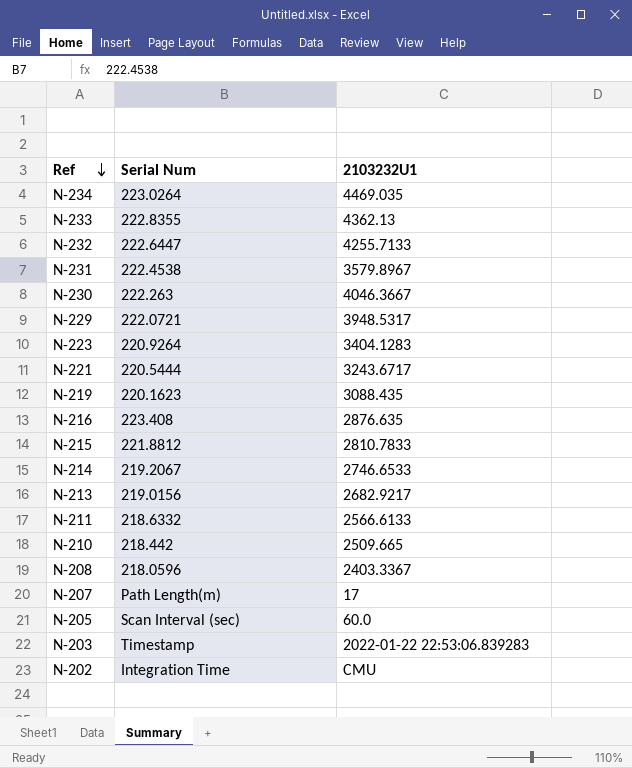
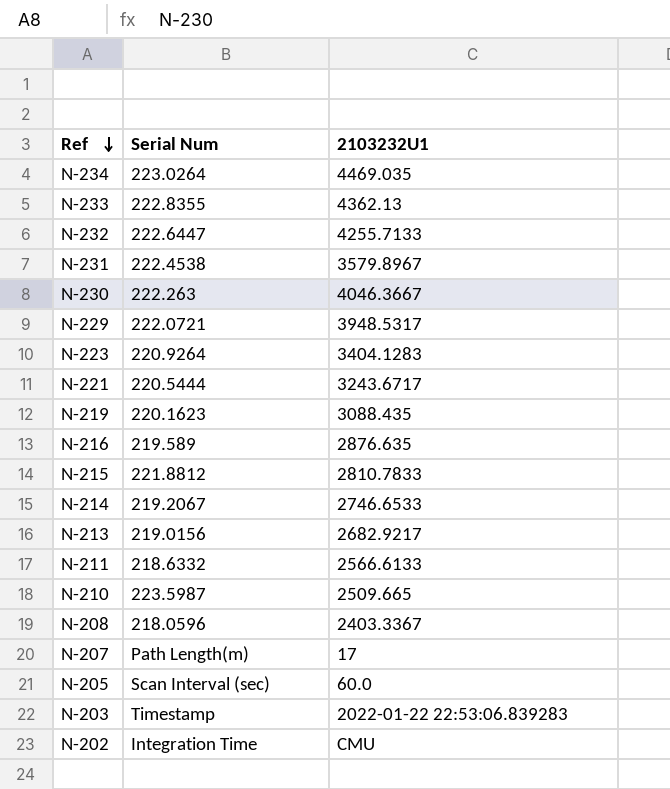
N-216 | Serial Num: 223.408 -> 219.589
N-210 | Serial Num: 218.442 -> 223.5987

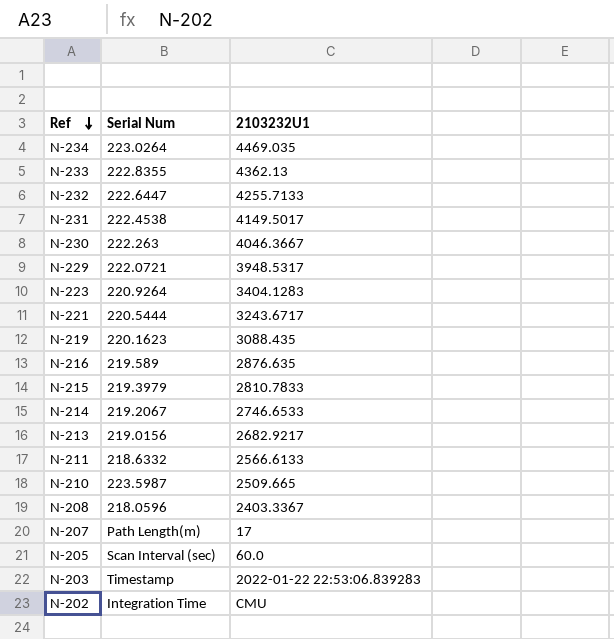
N-231 | 2103232U1: 3579.8967 -> 4149.5017
N-215 | Serial Num: 221.8812 -> 219.3979

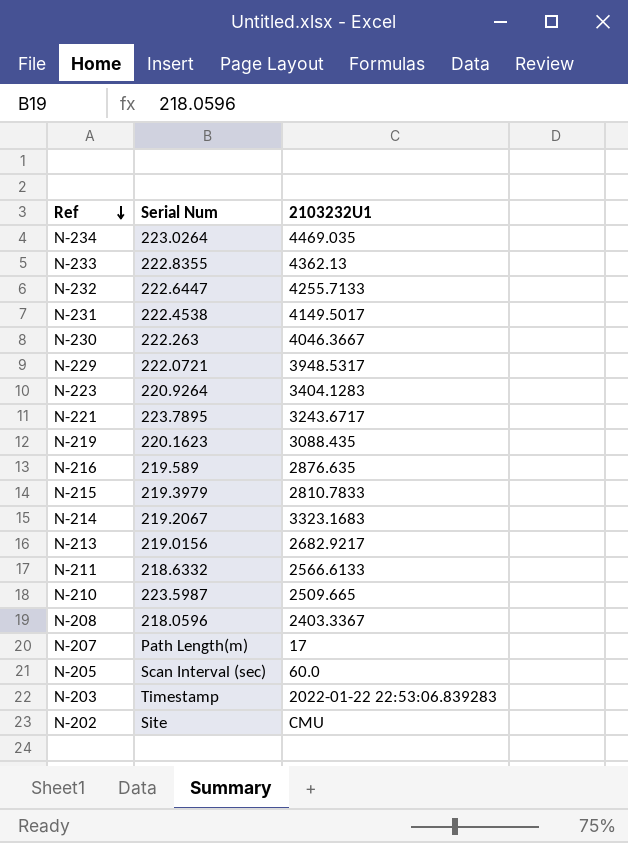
N-221 | Serial Num: 220.5444 -> 223.7895
N-214 | 2103232U1: 2746.6533 -> 3323.1683
N-202 | Serial Num: Integration Time -> Site

